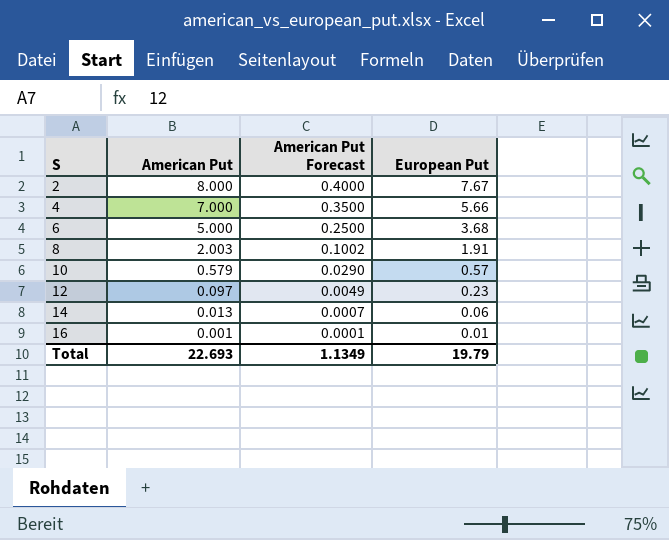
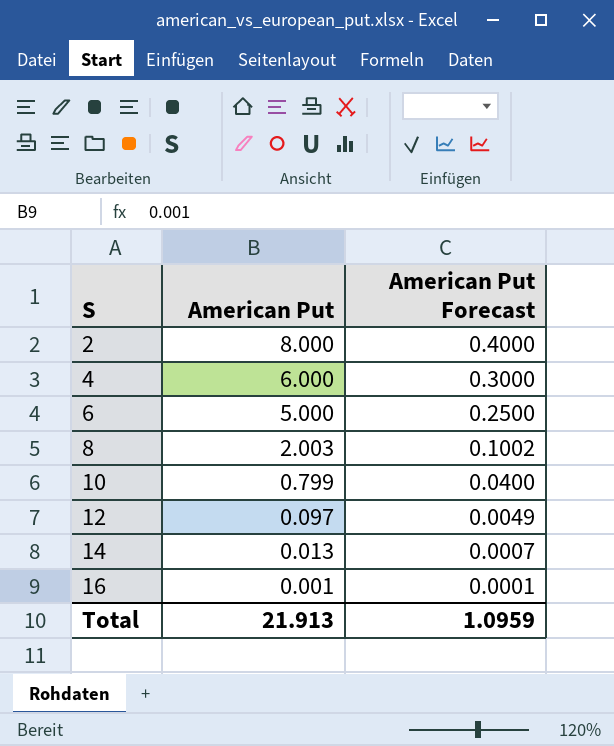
column European Put | position: 4 -> none
4 | American Put: 7.000 -> 6.000
4 | American Put Forecast: 0.3500 -> 0.3000
10 | American Put: 0.579 -> 0.799
10 | American Put Forecast: 0.0290 -> 0.0400
Total | American Put: 22.693 -> 21.913
Total | American Put Forecast: 1.1349 -> 1.0959

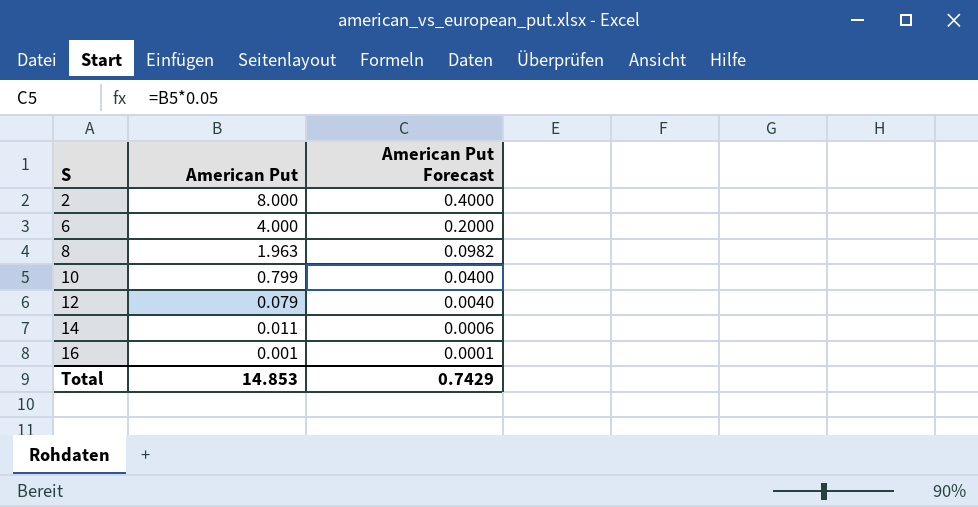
row 4: 6.000 | 0.3000 -> none
6 | American Put: 5.000 -> 4.000
6 | American Put Forecast: 0.2500 -> 0.2000
8 | American Put: 2.003 -> 1.963
8 | American Put Forecast: 0.1002 -> 0.0982
12 | American Put: 0.097 -> 0.079
12 | American Put Forecast: 0.0049 -> 0.0040
14 | American Put: 0.013 -> 0.011
14 | American Put Forecast: 0.0007 -> 0.0006
Total | American Put: 21.913 -> 14.853
Total | American Put Forecast: 1.0959 -> 0.7429

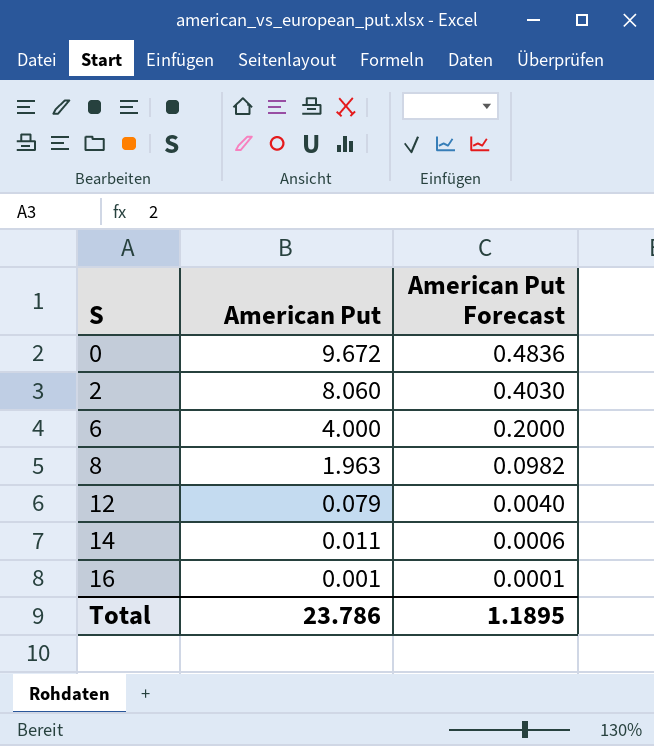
row 10: 0.799 | 0.0400 -> none
row 0: none -> 9.672 | 0.4836
2 | American Put: 8.000 -> 8.060
2 | American Put Forecast: 0.4000 -> 0.4030
Total | American Put: 14.853 -> 23.786
Total | American Put Forecast: 0.7429 -> 1.1895

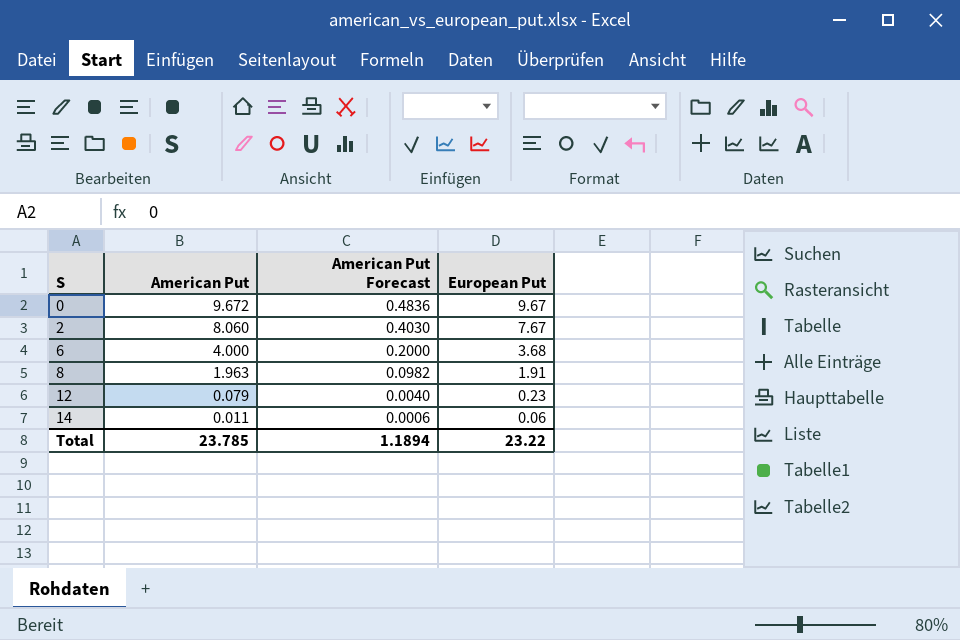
column European Put | position: none -> 4
row 16: 0.001 | 0.0001 -> none
Total | American Put: 23.786 -> 23.785
Total | American Put Forecast: 1.1895 -> 1.1894

